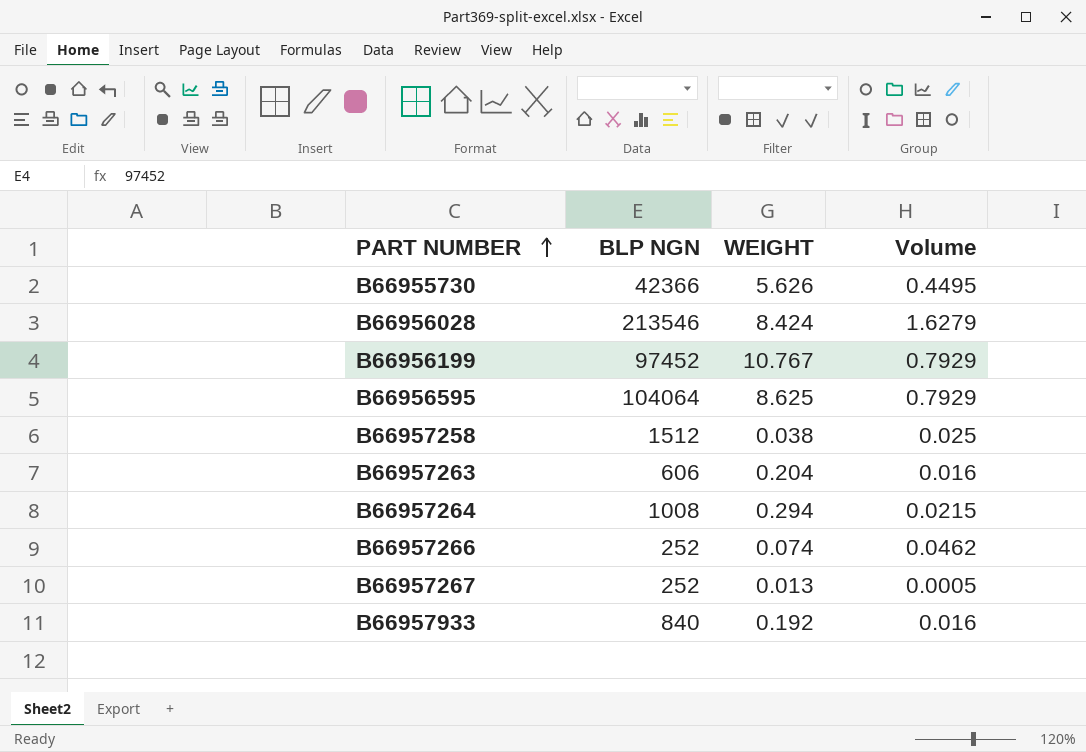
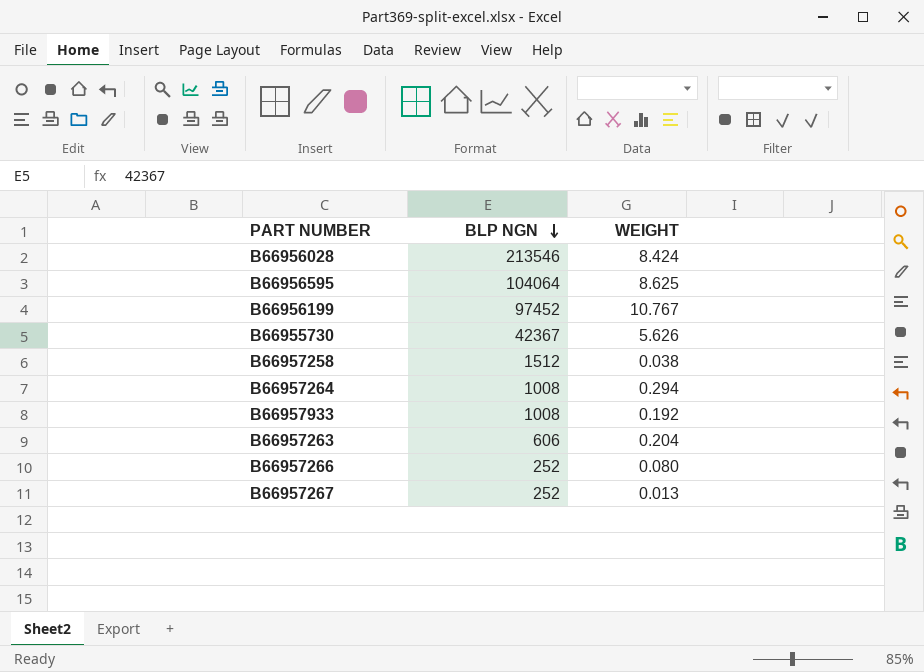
row order: PART NUMBER ascending -> BLP NGN descending
column Volume | position: 4 -> none
B66955730 | BLP NGN: 42366 -> 42367
B66957933 | BLP NGN: 840 -> 1008
B66957266 | WEIGHT: 0.074 -> 0.080

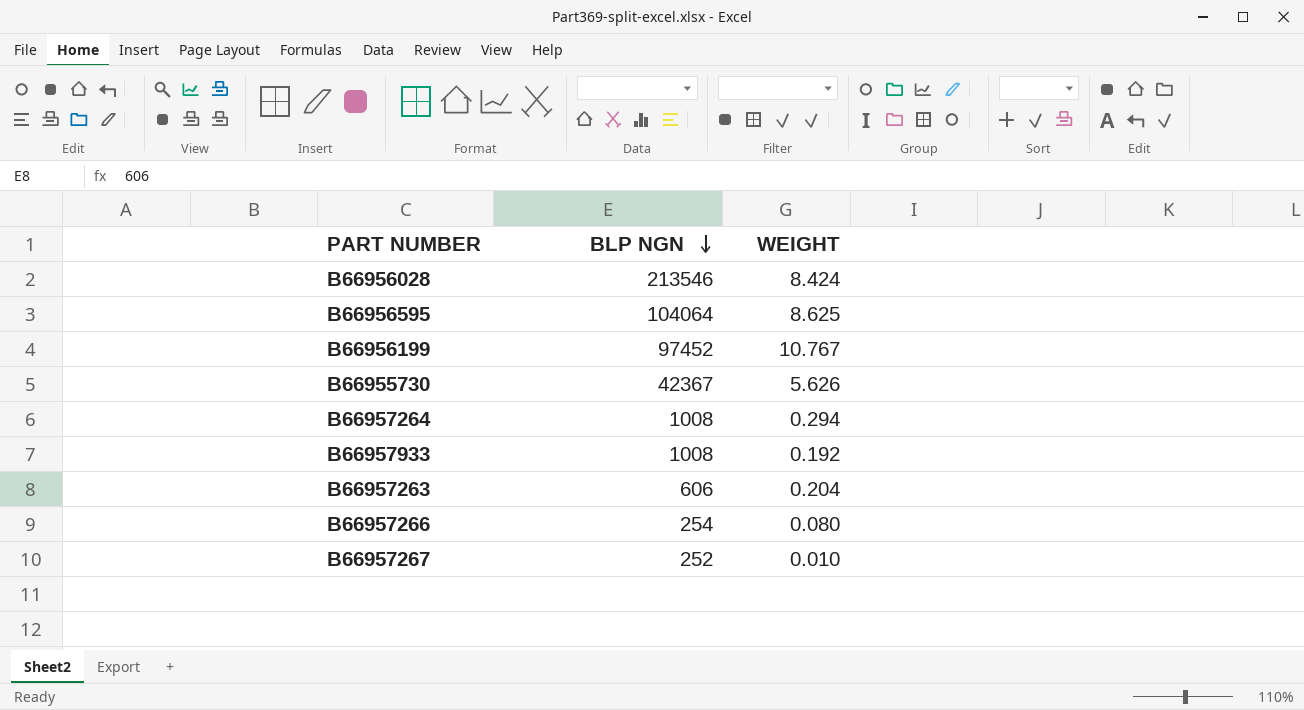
row B66957258: 1512 | 0.038 -> none
B66957266 | BLP NGN: 252 -> 254
B66957267 | WEIGHT: 0.013 -> 0.010

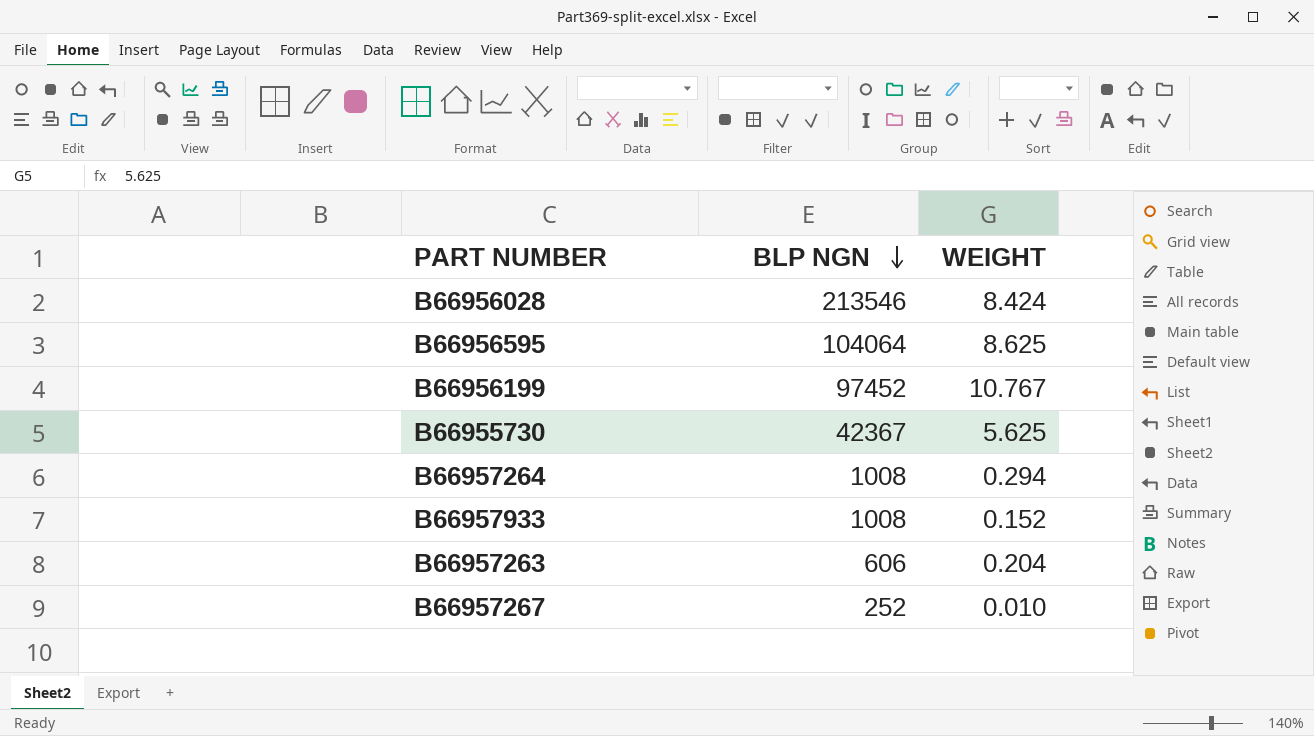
row B66957266: 254 | 0.080 -> none
B66955730 | WEIGHT: 5.626 -> 5.625
B66957933 | WEIGHT: 0.192 -> 0.152

